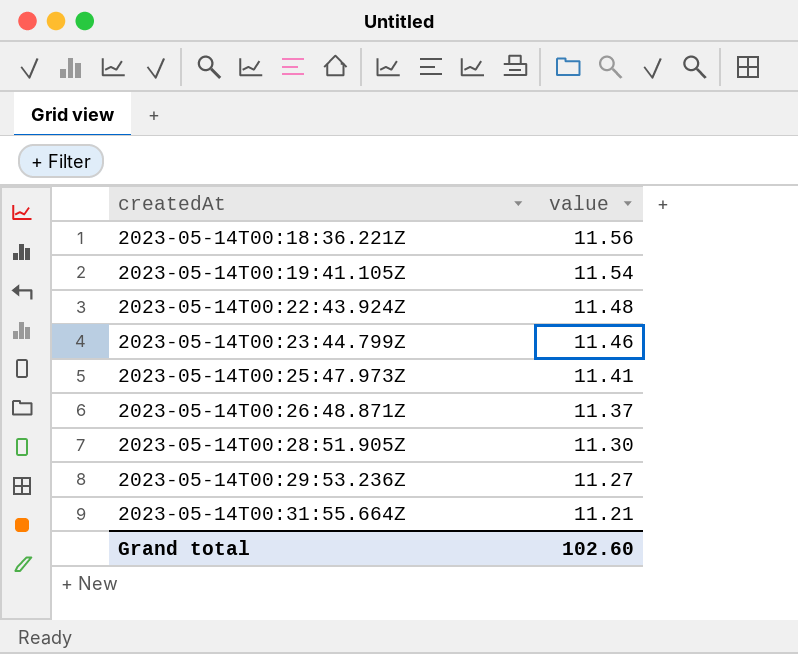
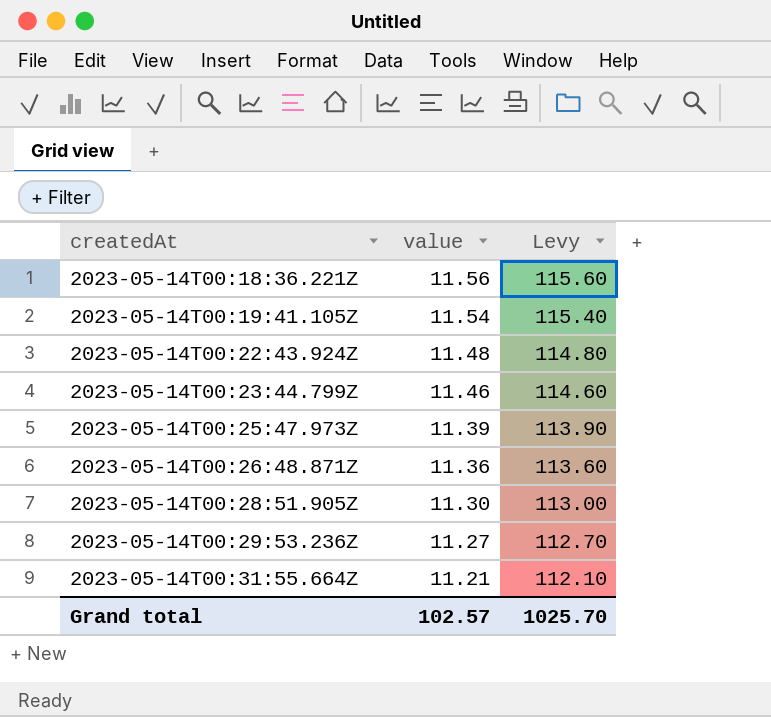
column Levy | formula: none -> [value] * 10
2023-05-14T00:25:47.973Z | value: 11.41 -> 11.39
2023-05-14T00:26:48.871Z | value: 11.37 -> 11.36
Grand total | value: 102.60 -> 102.57

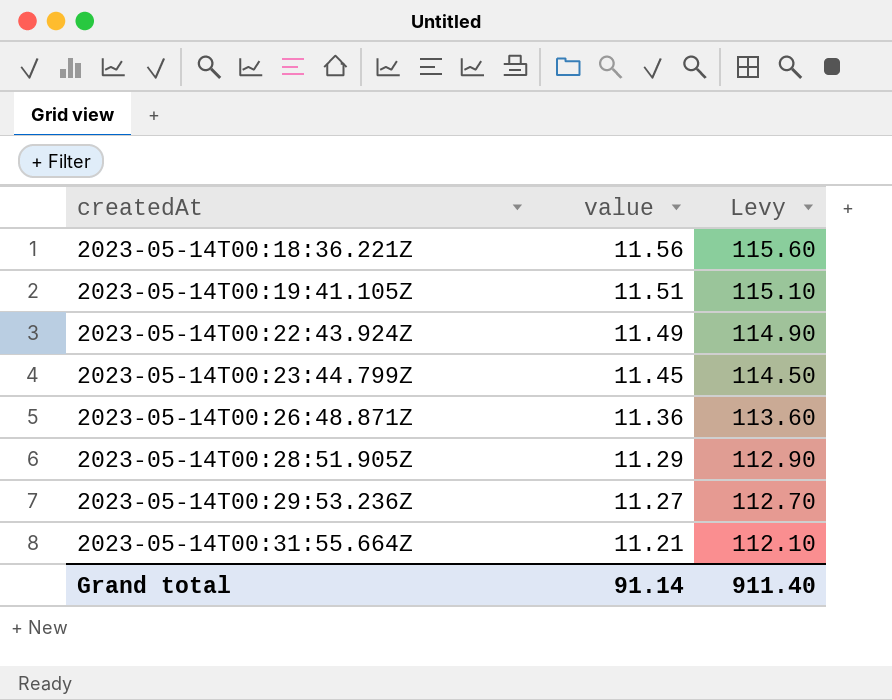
row 2023-05-14T00:25:47.973Z: 11.39 | 113.90 -> none
2023-05-14T00:19:41.105Z | value: 11.54 -> 11.51
2023-05-14T00:19:41.105Z | Levy: 115.40 -> 115.10
2023-05-14T00:22:43.924Z | value: 11.48 -> 11.49
2023-05-14T00:22:43.924Z | Levy: 114.80 -> 114.90
2023-05-14T00:23:44.799Z | value: 11.46 -> 11.45
2023-05-14T00:23:44.799Z | Levy: 114.60 -> 114.50
2023-05-14T00:28:51.905Z | value: 11.30 -> 11.29
2023-05-14T00:28:51.905Z | Levy: 113.00 -> 112.90
Grand total | value: 102.57 -> 91.14
Grand total | Levy: 1025.70 -> 911.40

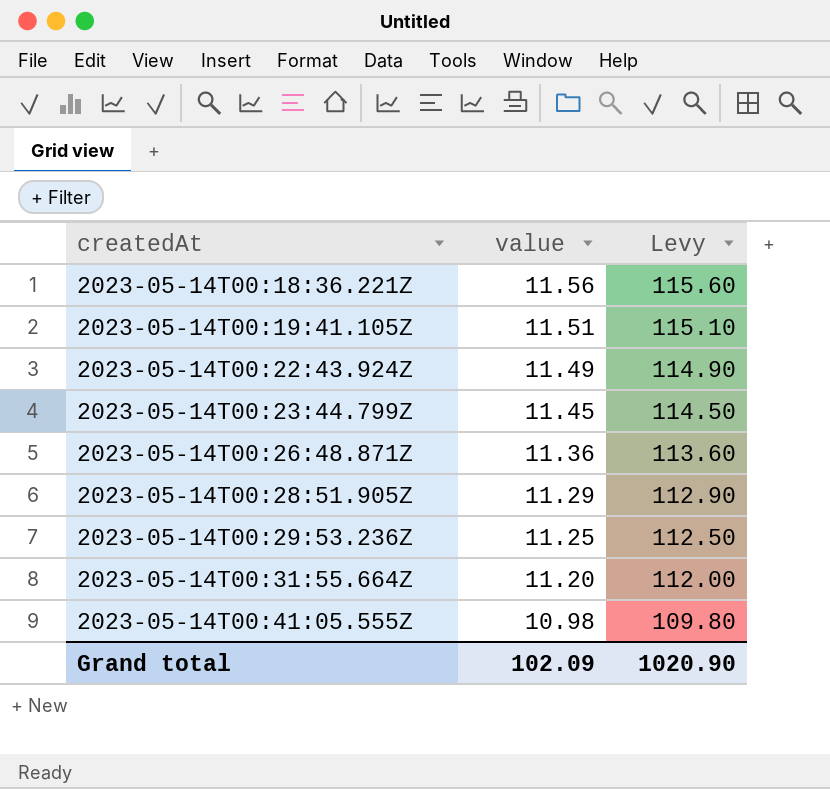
2023-05-14T00:29:53.236Z | value: 11.27 -> 11.25
2023-05-14T00:29:53.236Z | Levy: 112.70 -> 112.50
2023-05-14T00:31:55.664Z | value: 11.21 -> 11.20
2023-05-14T00:31:55.664Z | Levy: 112.10 -> 112.00
row 2023-05-14T00:41:05.555Z: none -> 10.98 | 109.80
Grand total | value: 91.14 -> 102.09
Grand total | Levy: 911.40 -> 1020.90

